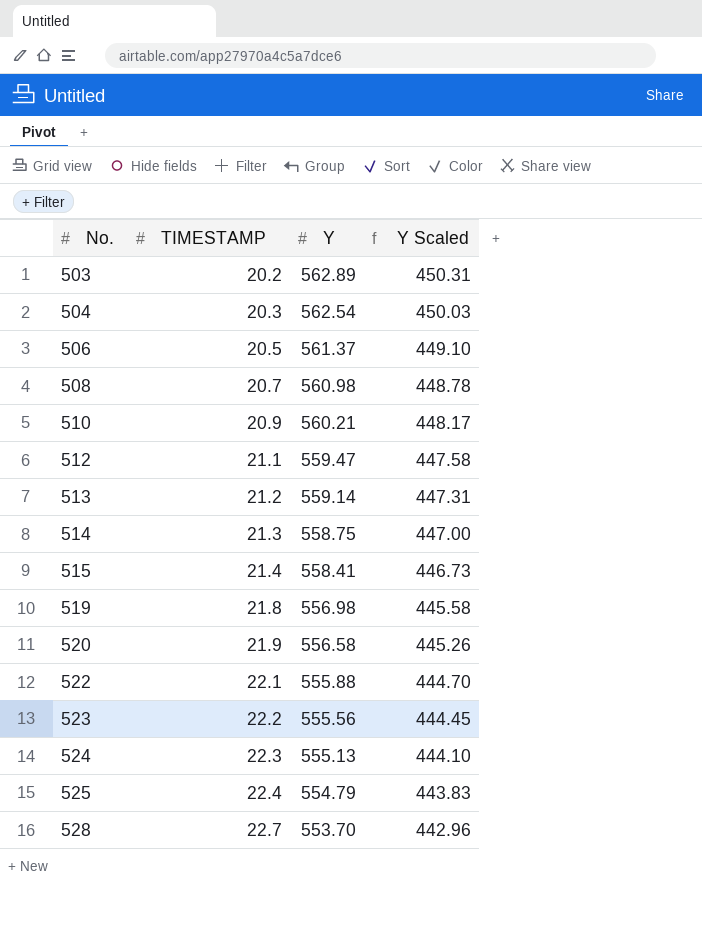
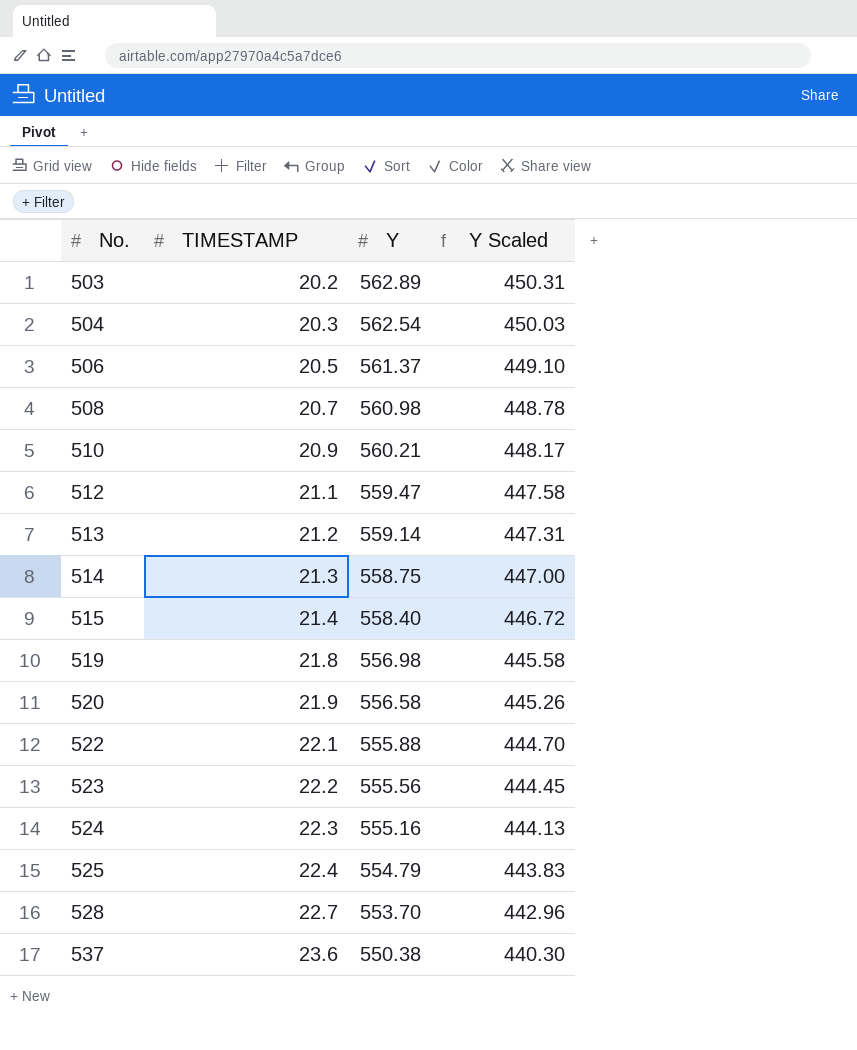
515 | Y: 558.41 -> 558.40
515 | Y Scaled: 446.73 -> 446.72
524 | Y: 555.13 -> 555.16
524 | Y Scaled: 444.10 -> 444.13
row 537: none -> 23.6 | 550.38 | 440.30

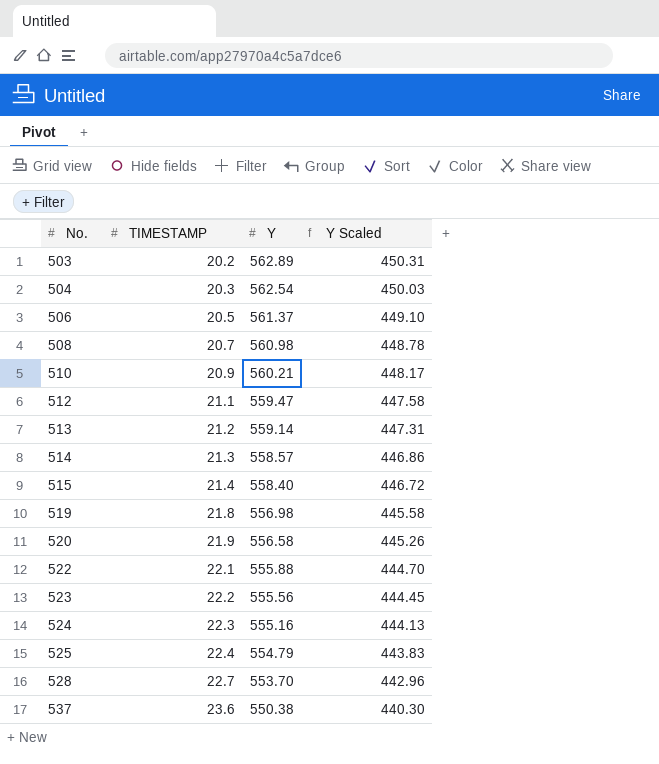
514 | Y: 558.75 -> 558.57
514 | Y Scaled: 447.00 -> 446.86

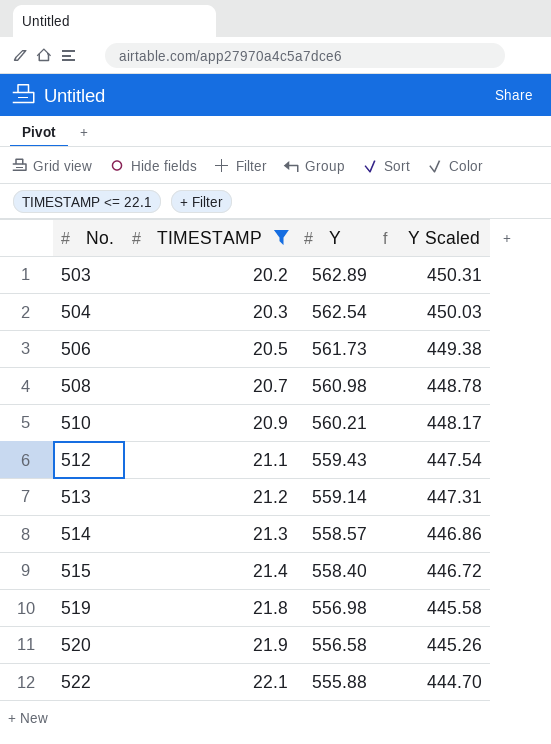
filter: none -> TIMESTAMP <= 22.1
506 | Y: 561.37 -> 561.73
506 | Y Scaled: 449.10 -> 449.38
512 | Y: 559.47 -> 559.43
512 | Y Scaled: 447.58 -> 447.54

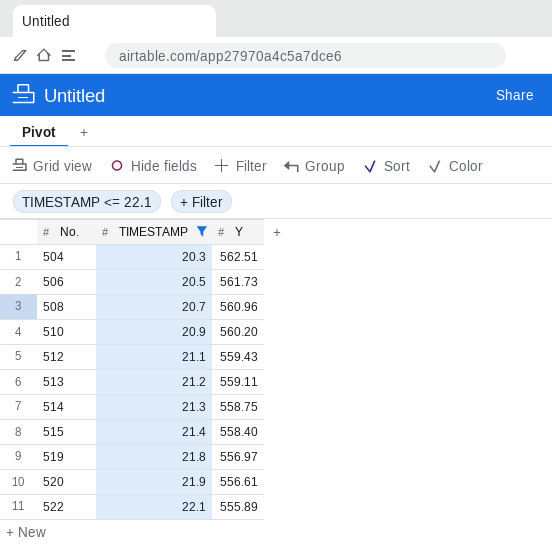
column Y Scaled | formula: [Y] * 0.8 -> none
row 503: 20.2 | 562.89 | 450.31 -> none
504 | Y: 562.54 -> 562.51
508 | Y: 560.98 -> 560.96
510 | Y: 560.21 -> 560.20
513 | Y: 559.14 -> 559.11
514 | Y: 558.57 -> 558.75
519 | Y: 556.98 -> 556.97
520 | Y: 556.58 -> 556.61
522 | Y: 555.88 -> 555.89

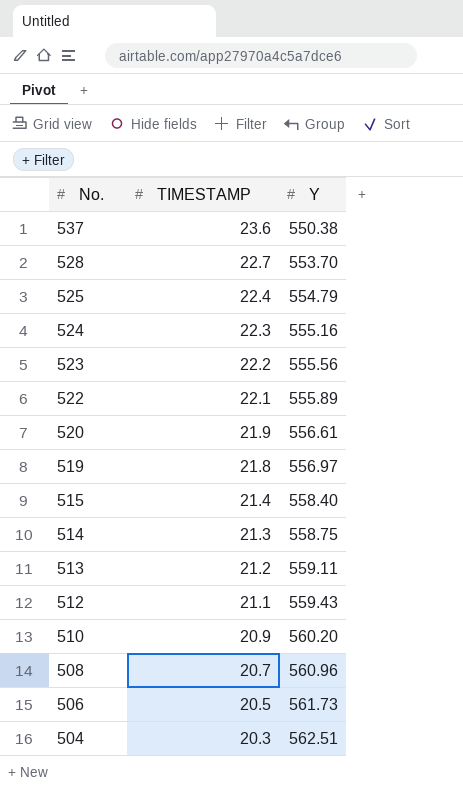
filter: TIMESTAMP <= 22.1 -> none
row order: No. ascending -> No. descending

